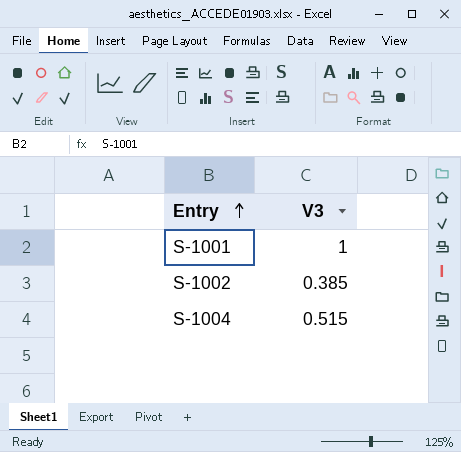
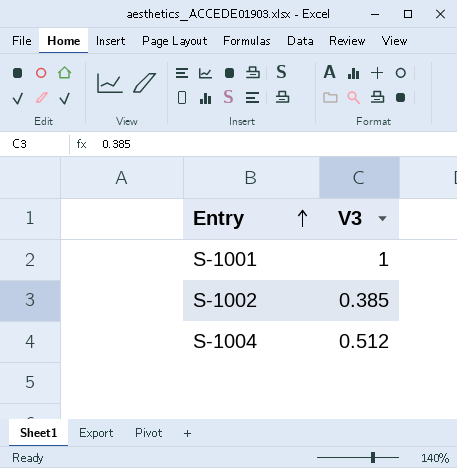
S-1004 | V3: 0.515 -> 0.512

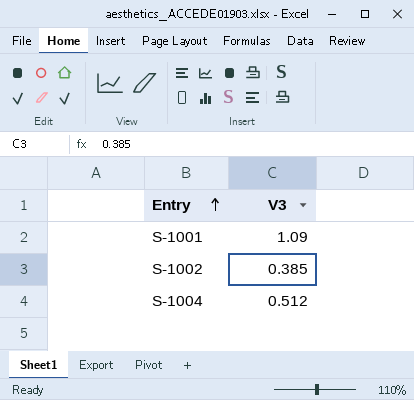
S-1001 | V3: 1 -> 1.09

